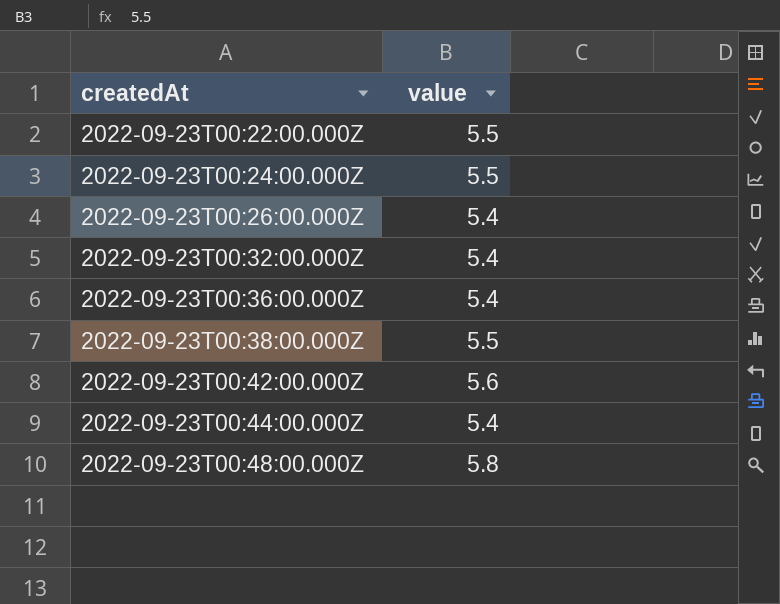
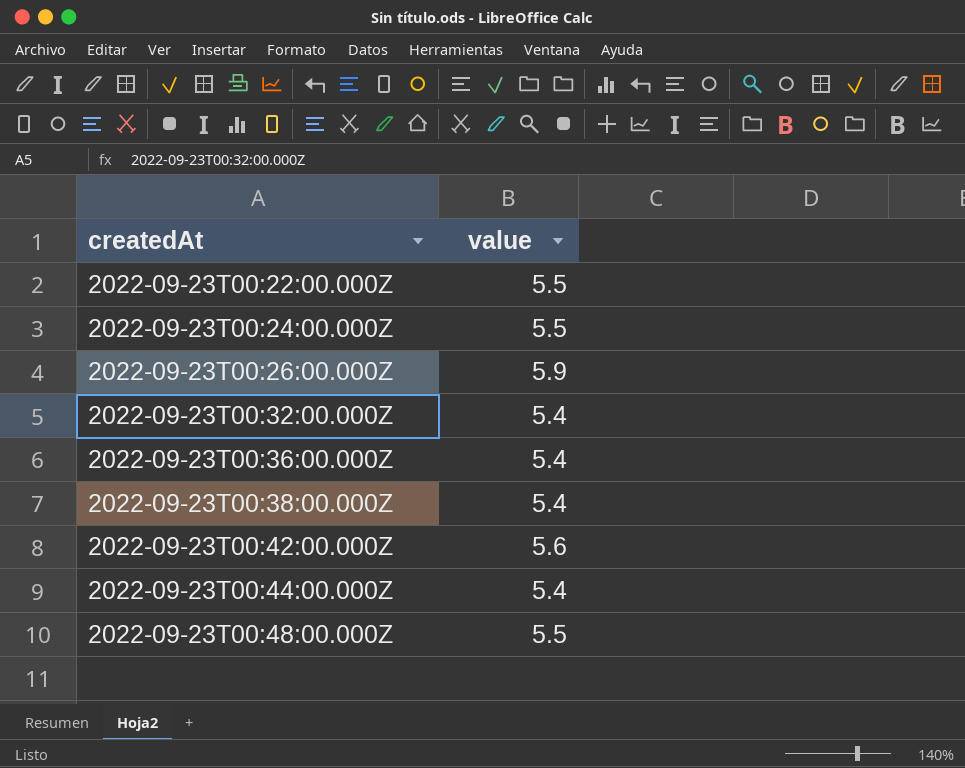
2022-09-23T00:26:00.000Z | value: 5.4 -> 5.9
2022-09-23T00:38:00.000Z | value: 5.5 -> 5.4
2022-09-23T00:48:00.000Z | value: 5.8 -> 5.5

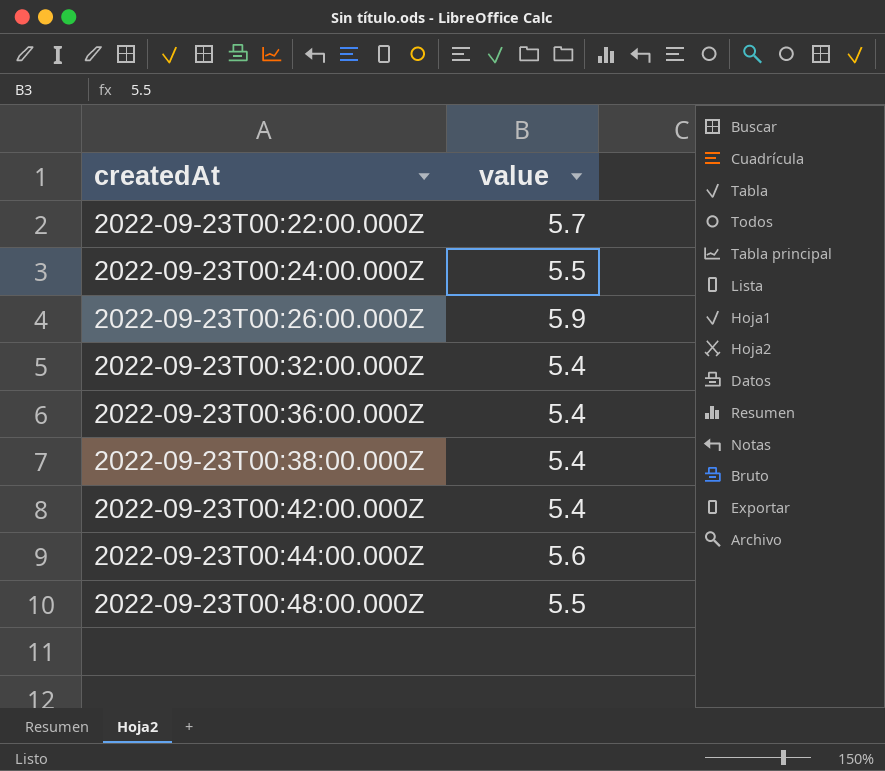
2022-09-23T00:22:00.000Z | value: 5.5 -> 5.7
2022-09-23T00:42:00.000Z | value: 5.6 -> 5.4
2022-09-23T00:44:00.000Z | value: 5.4 -> 5.6

